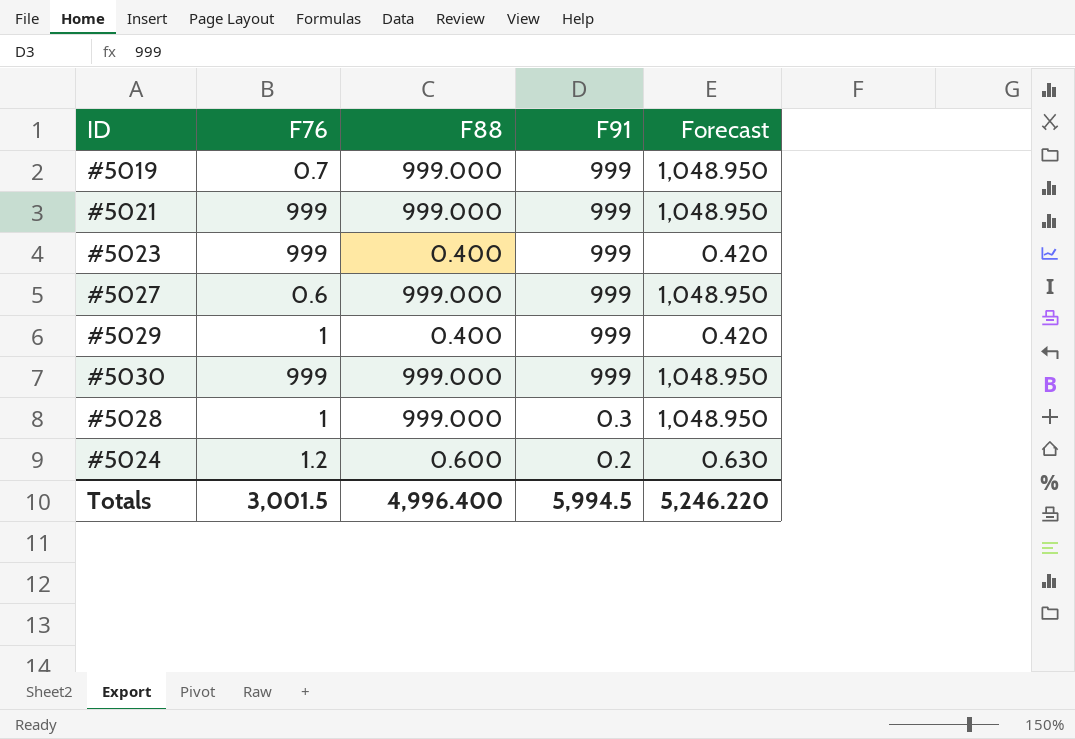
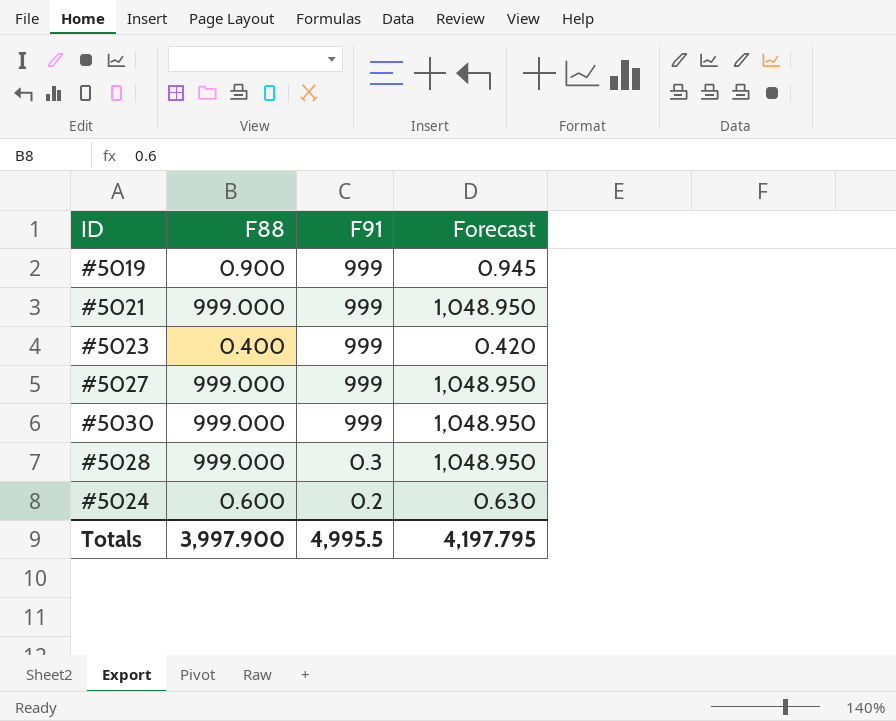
column F76 | position: 2 -> none
row #5029: 1 | 0.400 | 999 | 0.420 -> none
#5019 | F88: 999.000 -> 0.900
#5019 | Forecast: 1,048.950 -> 0.945
Totals | F88: 4,996.400 -> 3,997.900
Totals | F91: 5,994.5 -> 4,995.5
Totals | Forecast: 5,246.220 -> 4,197.795

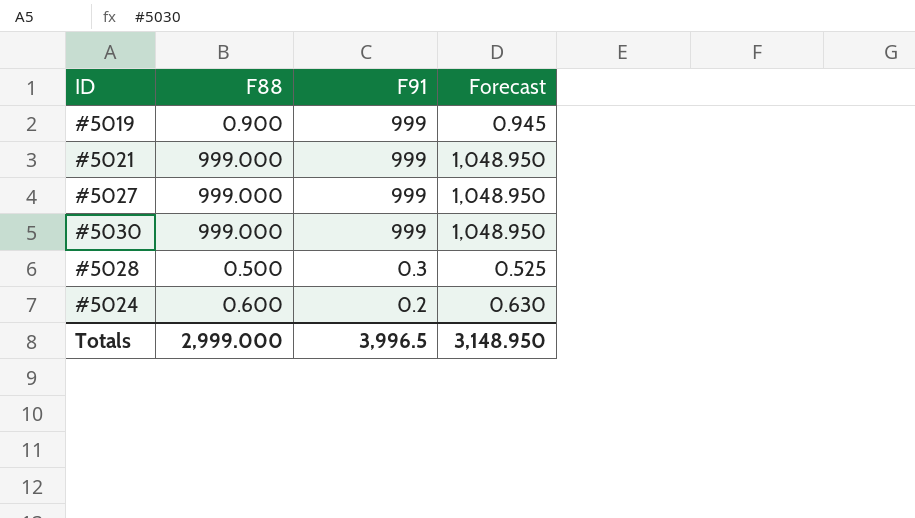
row #5023: 0.400 | 999 | 0.420 -> none
#5028 | F88: 999.000 -> 0.500
#5028 | Forecast: 1,048.950 -> 0.525
Totals | F88: 3,997.900 -> 2,999.000
Totals | F91: 4,995.5 -> 3,996.5
Totals | Forecast: 4,197.795 -> 3,148.950

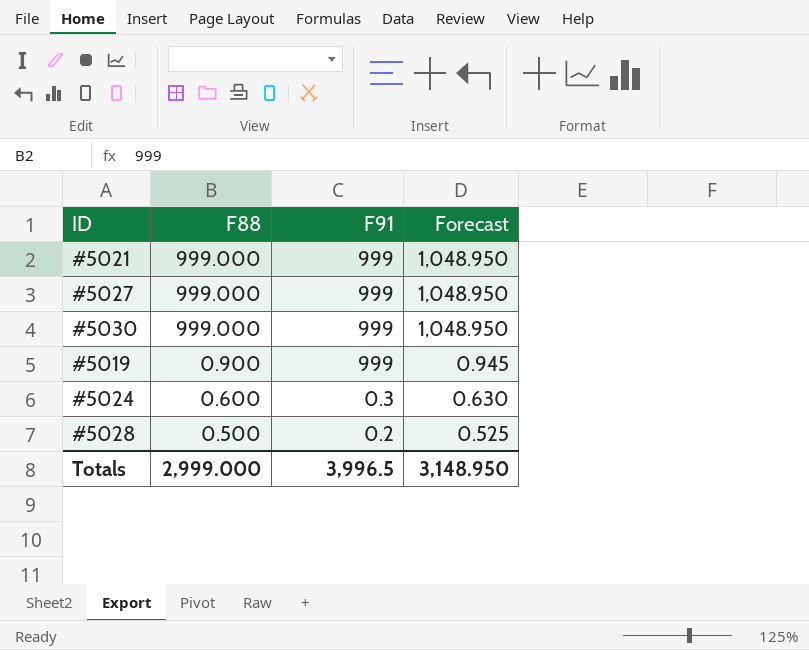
row order: F91 descending -> F88 descending
#5024 | F91: 0.2 -> 0.3
#5028 | F91: 0.3 -> 0.2

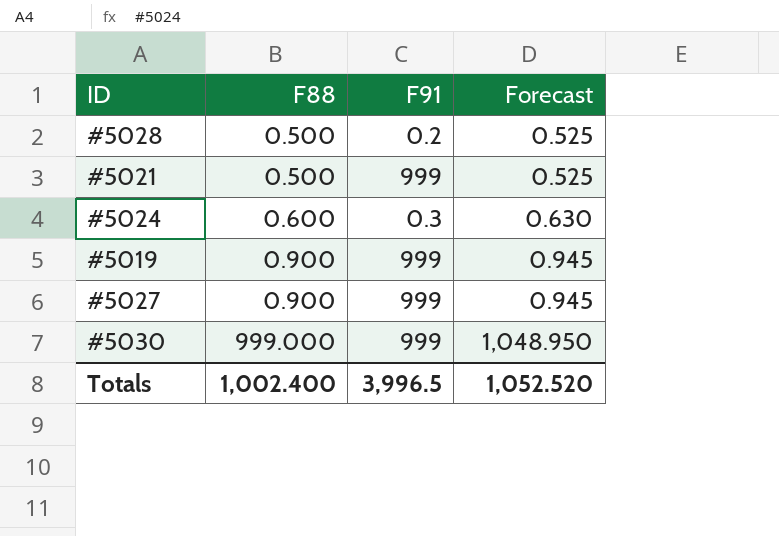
row order: F88 descending -> F88 ascending
#5021 | F88: 999.000 -> 0.500
#5021 | Forecast: 1,048.950 -> 0.525
#5027 | F88: 999.000 -> 0.900
#5027 | Forecast: 1,048.950 -> 0.945
Totals | F88: 2,999.000 -> 1,002.400
Totals | Forecast: 3,148.950 -> 1,052.520

